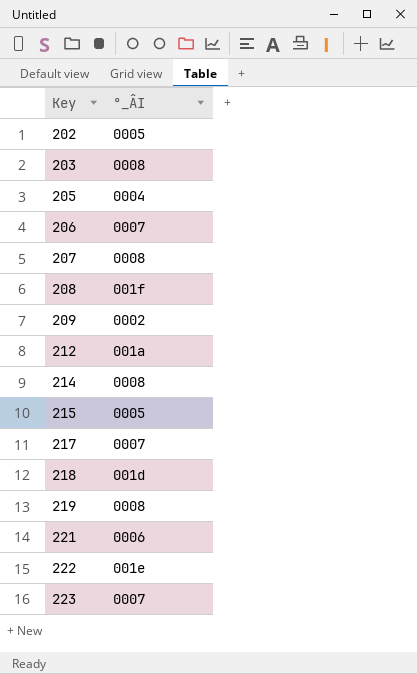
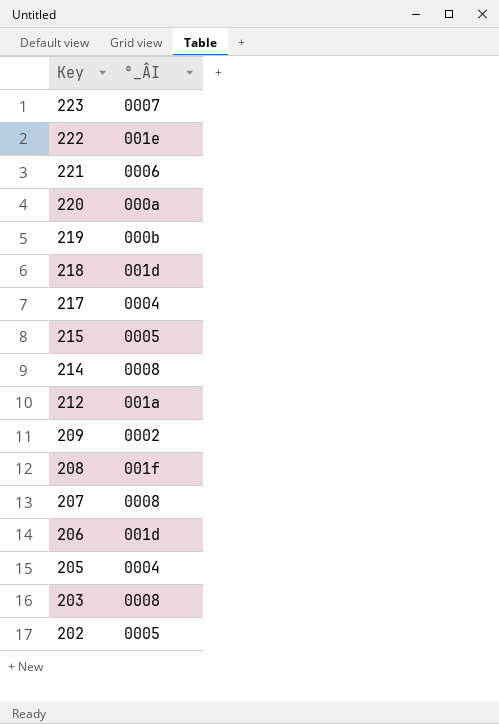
row order: Key ascending -> Key descending
row 220: none -> 000a
219 | °_ÂI: 0008 -> 000b
217 | °_ÂI: 0007 -> 0004
206 | °_ÂI: 0007 -> 001d

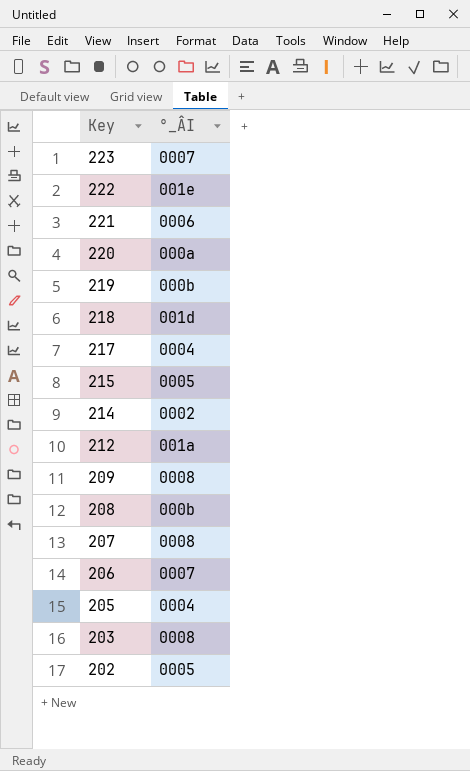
214 | °_ÂI: 0008 -> 0002
209 | °_ÂI: 0002 -> 0008
208 | °_ÂI: 001f -> 000b
206 | °_ÂI: 001d -> 0007

